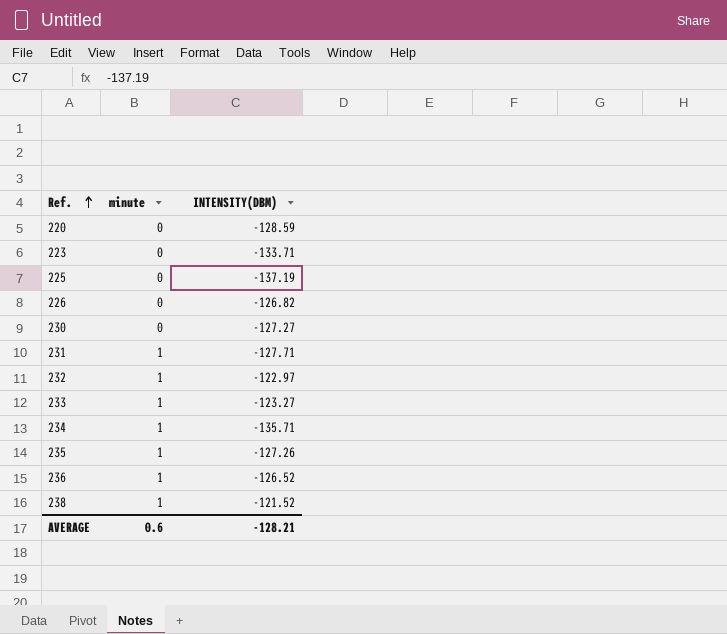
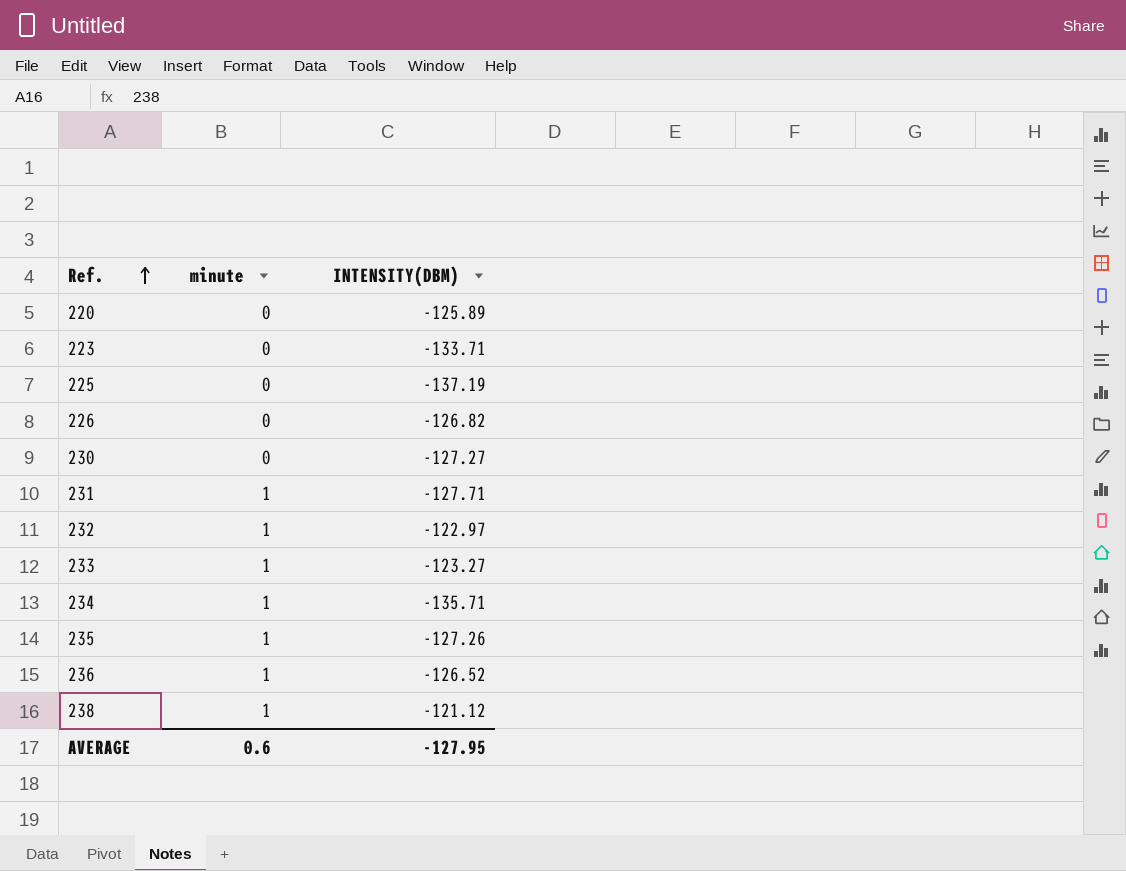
220 | INTENSITY(DBM): -128.59 -> -125.89
238 | INTENSITY(DBM): -121.52 -> -121.12
AVERAGE | INTENSITY(DBM): -128.21 -> -127.95

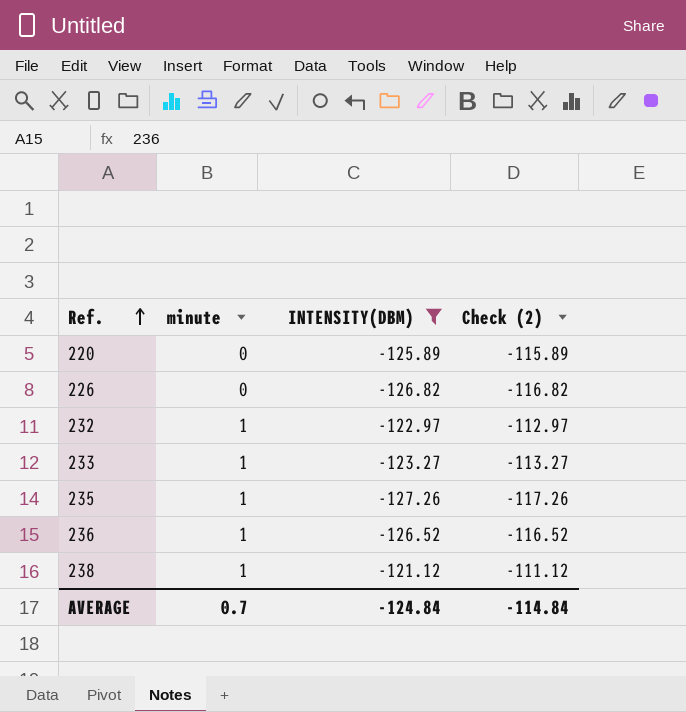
filter: none -> INTENSITY(DBM) >= -127.26
column Check (2) | formula: none -> [INTENSITY(DBM)] + 10
AVERAGE | minute: 0.6 -> 0.7
AVERAGE | INTENSITY(DBM): -127.95 -> -124.84

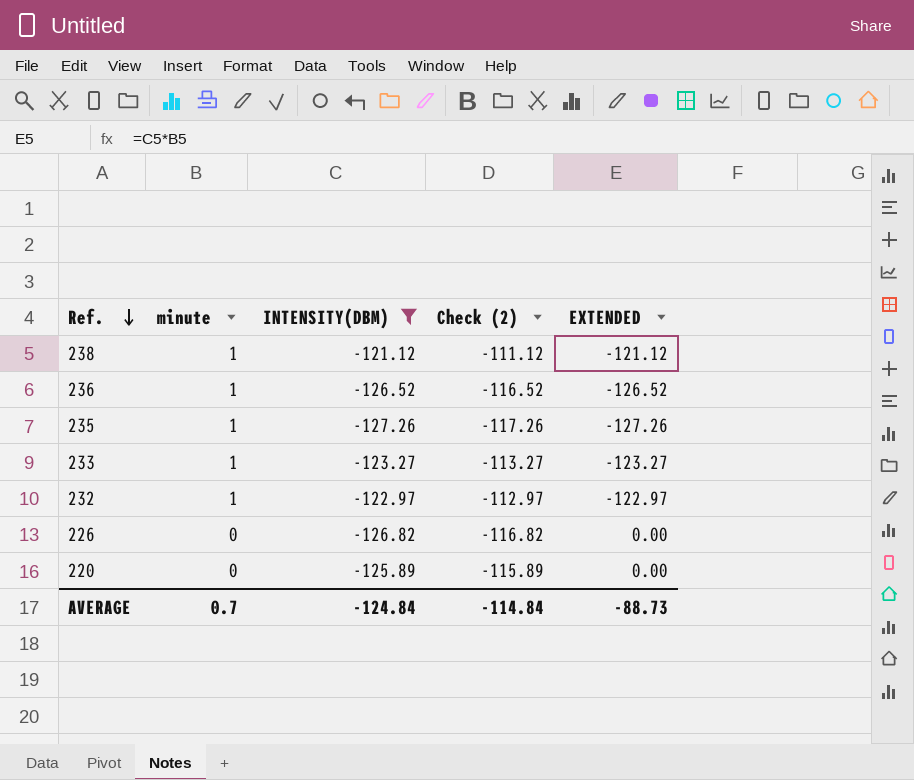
row order: Ref. ascending -> Ref. descending
column EXTENDED | formula: none -> [minute] * [INTENSITY(DBM)]

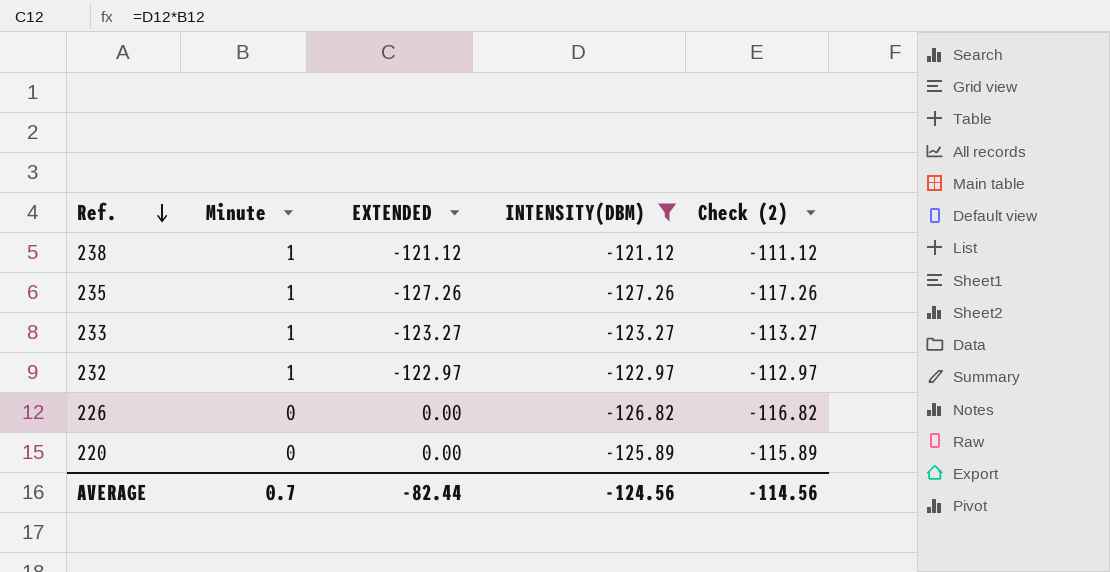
column name: minute -> Minute
column EXTENDED | position: 5 -> 3
row 236: 1 | -126.52 | -116.52 | -126.52 -> none
AVERAGE | EXTENDED: -88.73 -> -82.44
AVERAGE | INTENSITY(DBM): -124.84 -> -124.56
AVERAGE | Check (2): -114.84 -> -114.56

